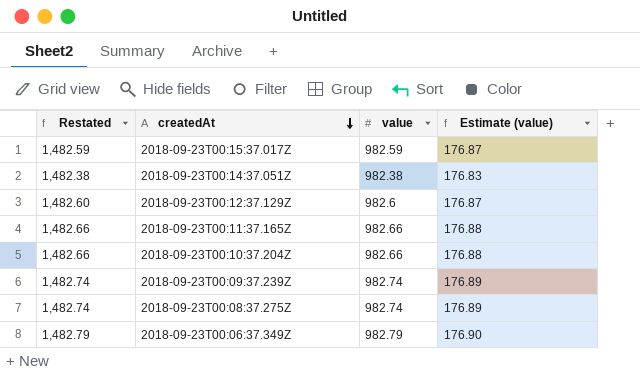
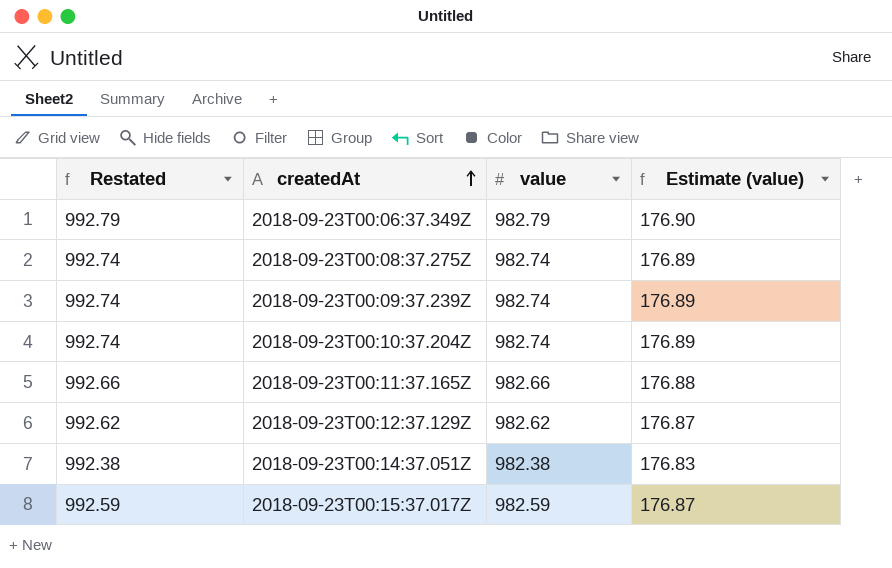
row order: createdAt descending -> createdAt ascending
column Restated | formula: [value] + 500 -> [value] + 10
2018-09-23T00:10:37.204Z | value: 982.66 -> 982.74
2018-09-23T00:10:37.204Z | Estimate (value): 176.88 -> 176.89
2018-09-23T00:12:37.129Z | value: 982.6 -> 982.62

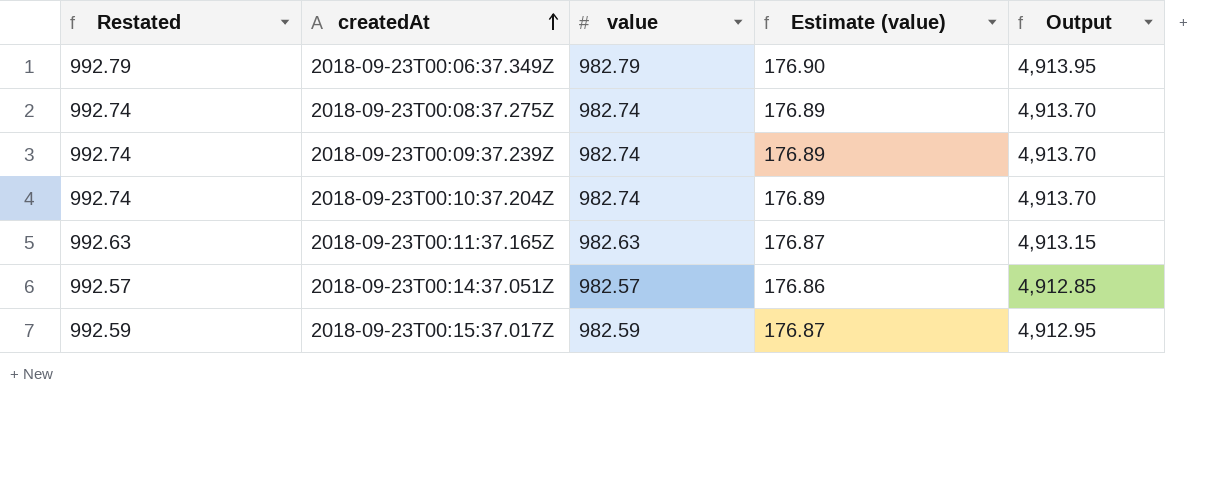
column Output | formula: none -> [value] * 5
row 2018-09-23T00:12:37.129Z: 992.62 | 982.62 | 176.87 -> none
2018-09-23T00:11:37.165Z | Restated: 992.66 -> 992.63
2018-09-23T00:11:37.165Z | value: 982.66 -> 982.63
2018-09-23T00:11:37.165Z | Estimate (value): 176.88 -> 176.87
2018-09-23T00:14:37.051Z | Restated: 992.38 -> 992.57
2018-09-23T00:14:37.051Z | value: 982.38 -> 982.57
2018-09-23T00:14:37.051Z | Estimate (value): 176.83 -> 176.86

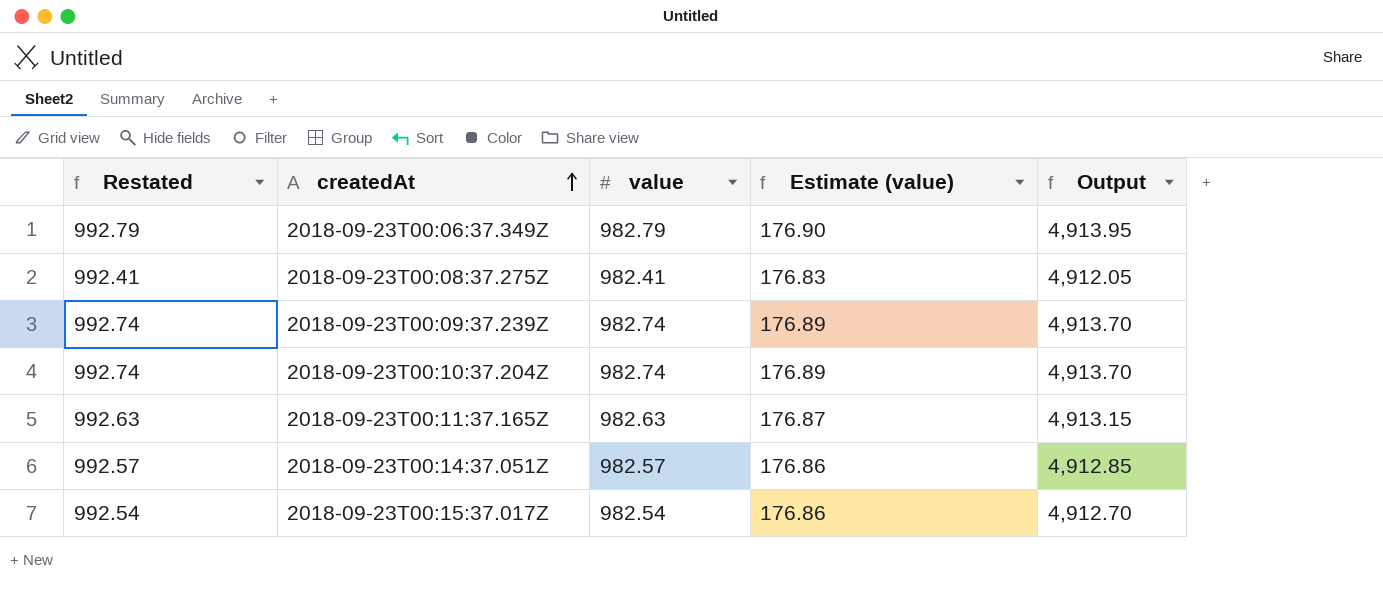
2018-09-23T00:08:37.275Z | Restated: 992.74 -> 992.41
2018-09-23T00:08:37.275Z | value: 982.74 -> 982.41
2018-09-23T00:08:37.275Z | Estimate (value): 176.89 -> 176.83
2018-09-23T00:08:37.275Z | Output: 4,913.70 -> 4,912.05
2018-09-23T00:15:37.017Z | Restated: 992.59 -> 992.54
2018-09-23T00:15:37.017Z | value: 982.59 -> 982.54
2018-09-23T00:15:37.017Z | Estimate (value): 176.87 -> 176.86
2018-09-23T00:15:37.017Z | Output: 4,912.95 -> 4,912.70

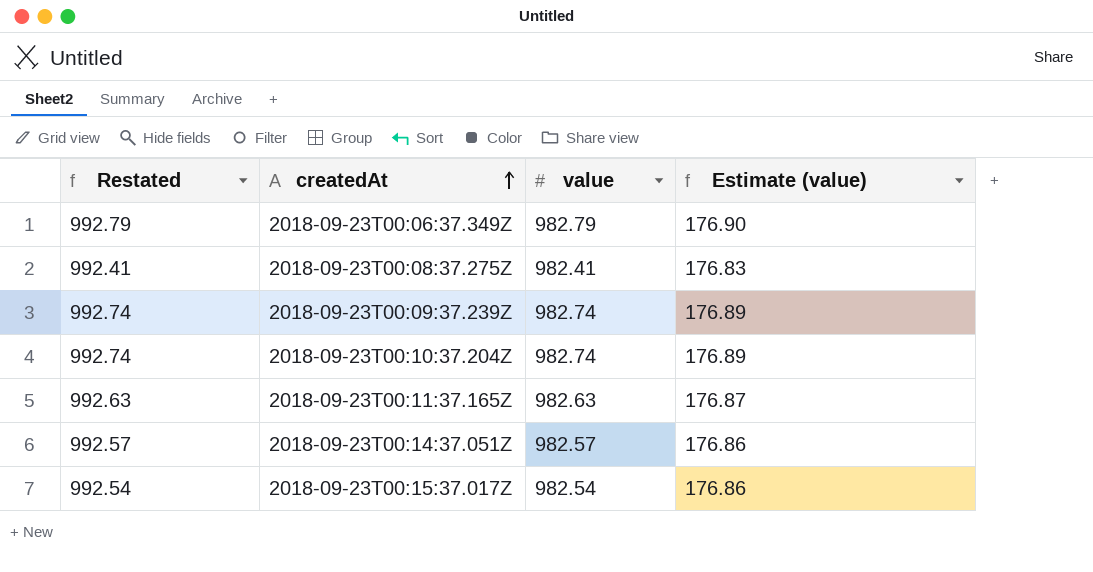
column Output | formula: [value] * 5 -> none

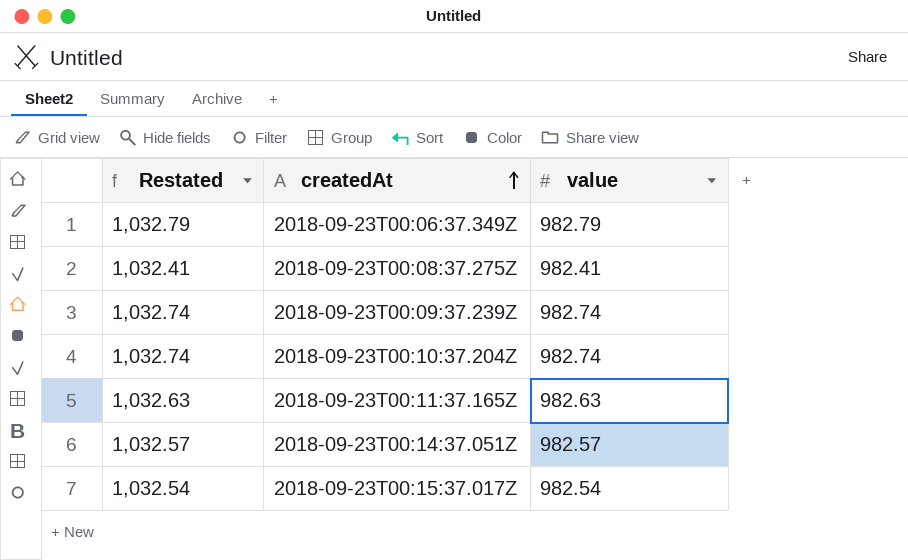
column Estimate (value) | formula: [value] * 0.18 -> none
column Restated | formula: [value] + 10 -> [value] + 50

